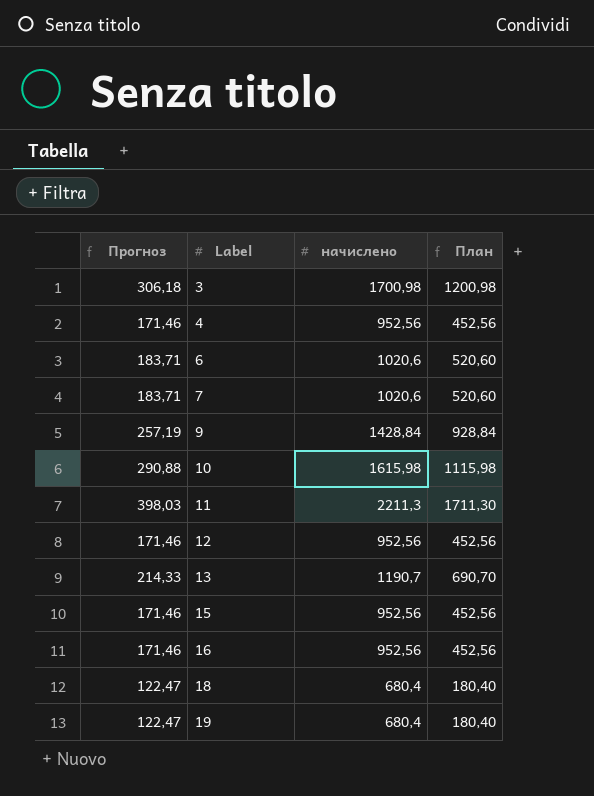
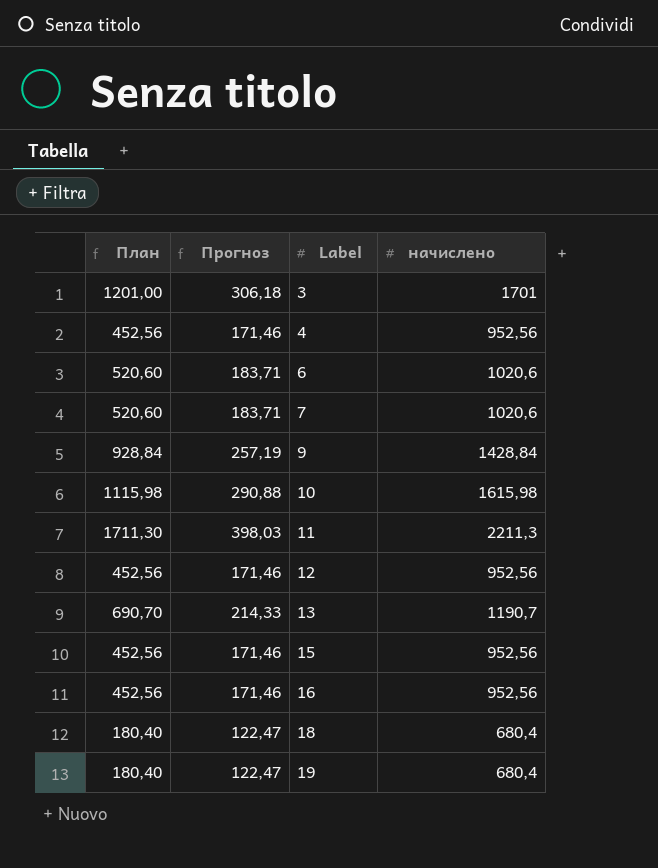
column План | position: 4 -> 1
3 | План: 1200,98 -> 1201,00
3 | начислено: 1700,98 -> 1701

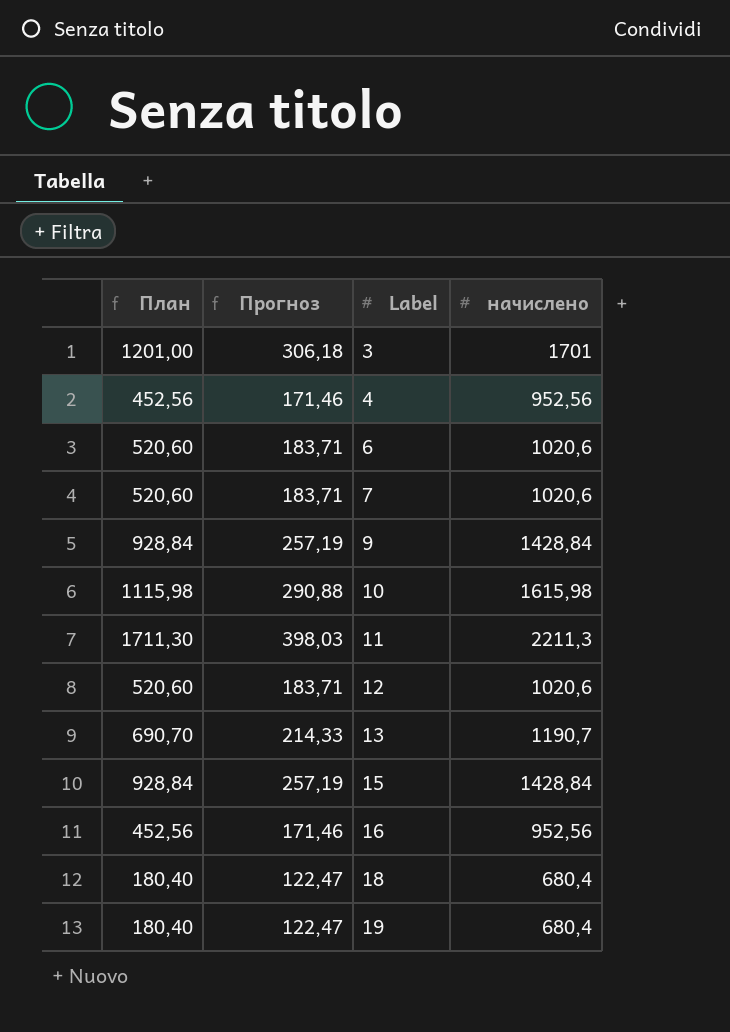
12 | План: 452,56 -> 520,60
12 | Прогноз: 171,46 -> 183,71
12 | начислено: 952,56 -> 1020,6
15 | План: 452,56 -> 928,84
15 | Прогноз: 171,46 -> 257,19
15 | начислено: 952,56 -> 1428,84

